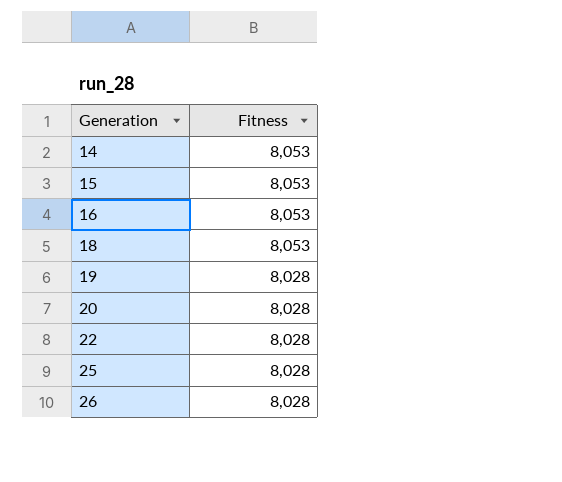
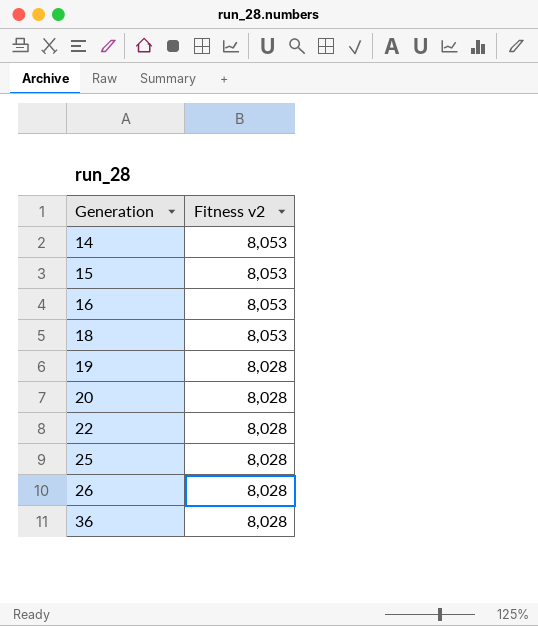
column name: Fitness -> Fitness v2
row 36: none -> 8,028

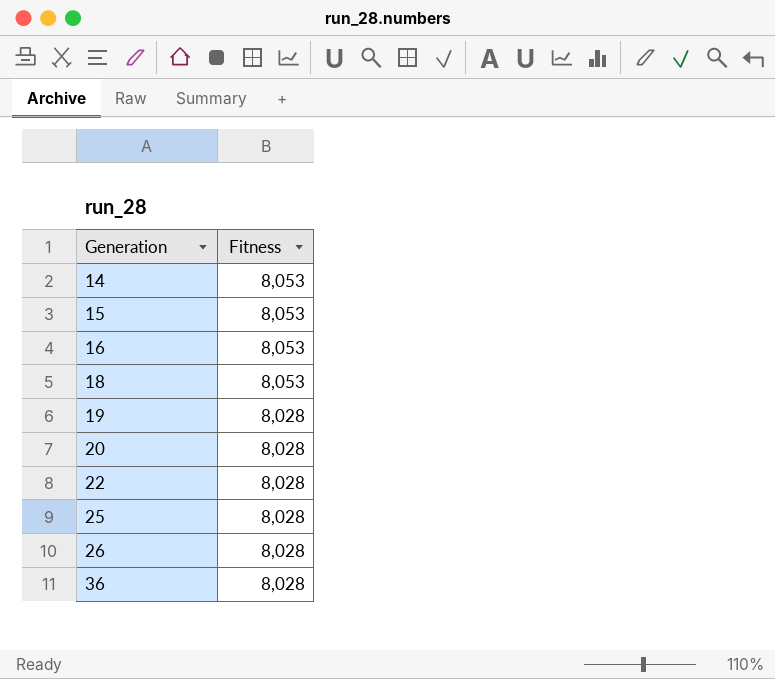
column name: Fitness v2 -> Fitness

